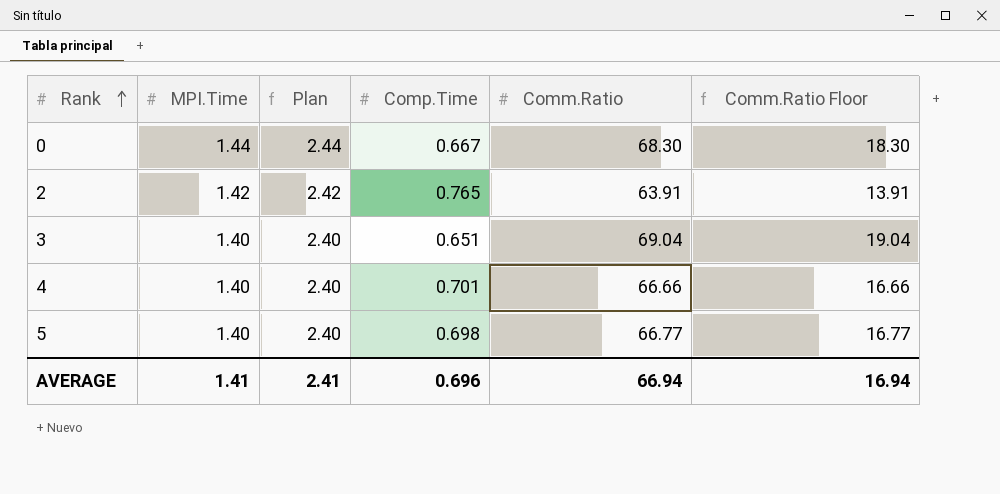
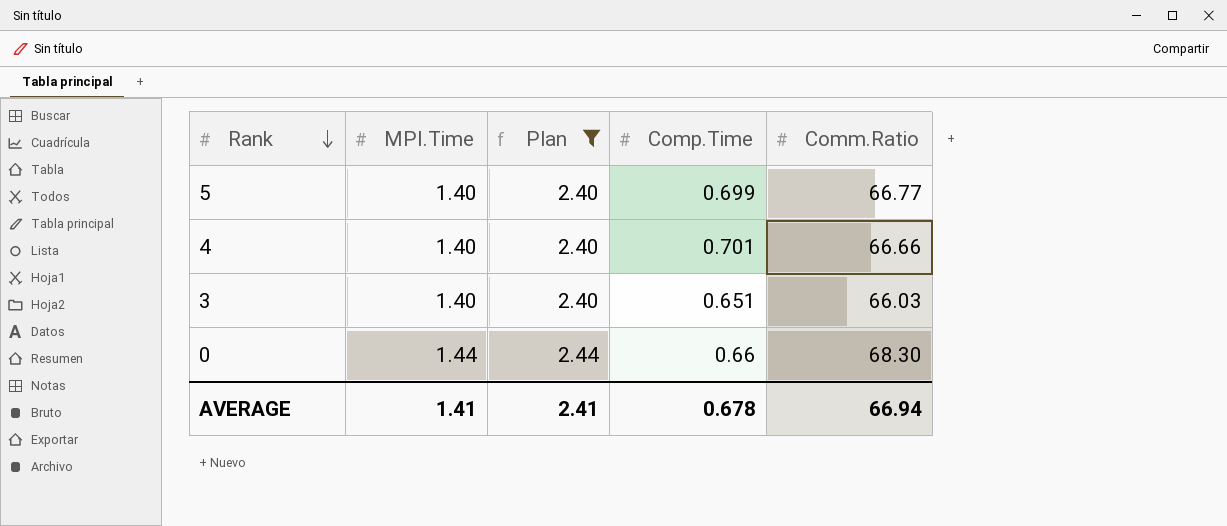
filter: none -> Plan != 2.42
row order: Rank ascending -> Rank descending
column Comm.Ratio Floor | formula: [Comm.Ratio] - 50 -> none
5 | Comp.Time: 0.698 -> 0.699
3 | Comm.Ratio: 69.04 -> 66.03
0 | Comp.Time: 0.667 -> 0.66
AVERAGE | Comp.Time: 0.696 -> 0.678

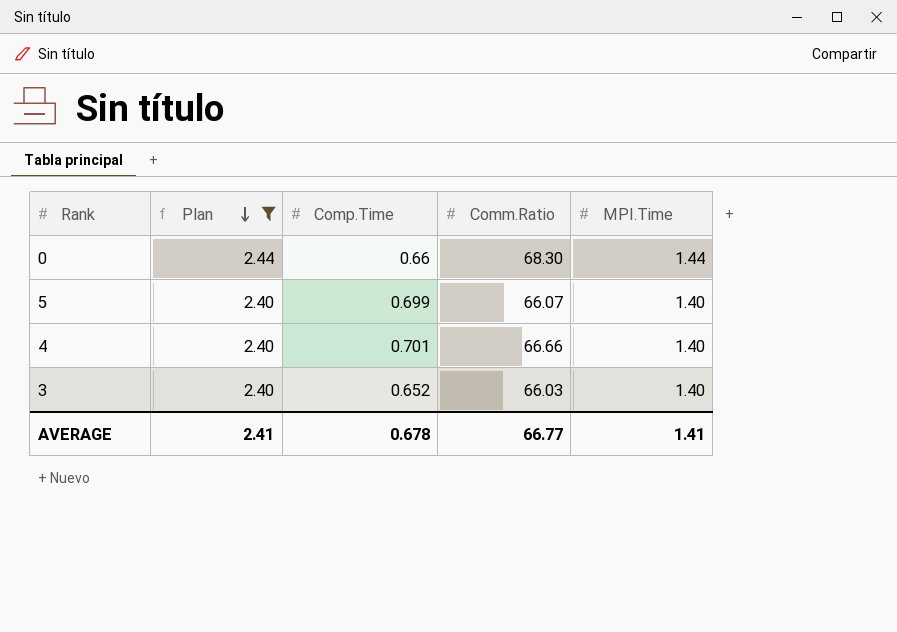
row order: Rank descending -> Plan descending
column MPI.Time | position: 2 -> 5
5 | Comm.Ratio: 66.77 -> 66.07
3 | Comp.Time: 0.651 -> 0.652
AVERAGE | Comm.Ratio: 66.94 -> 66.77

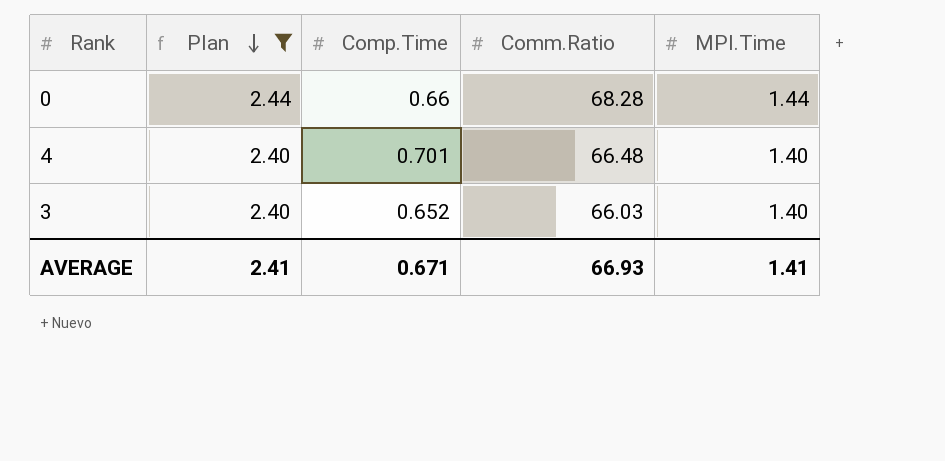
row 5: 2.40 | 0.699 | 66.07 | 1.40 -> none
0 | Comm.Ratio: 68.30 -> 68.28
4 | Comm.Ratio: 66.66 -> 66.48
AVERAGE | Comp.Time: 0.678 -> 0.671
AVERAGE | Comm.Ratio: 66.77 -> 66.93

